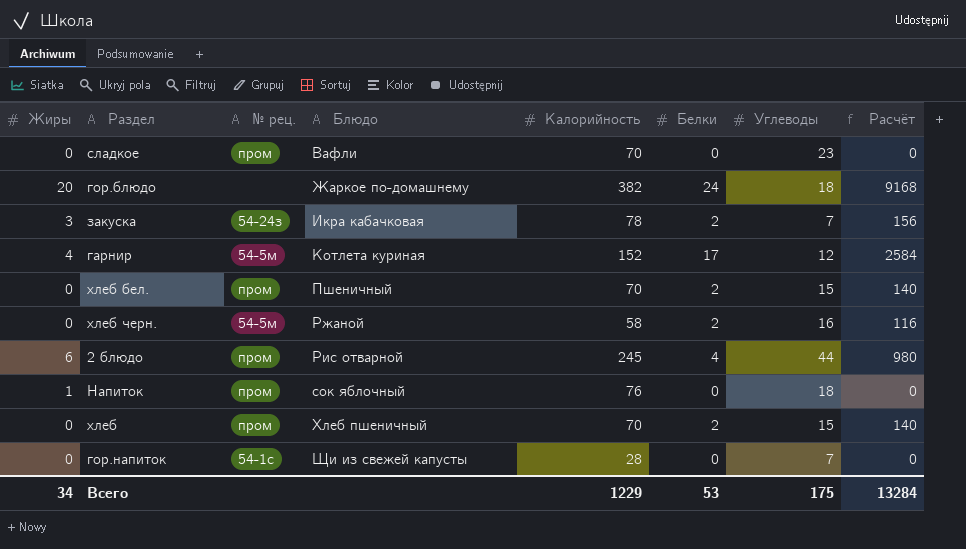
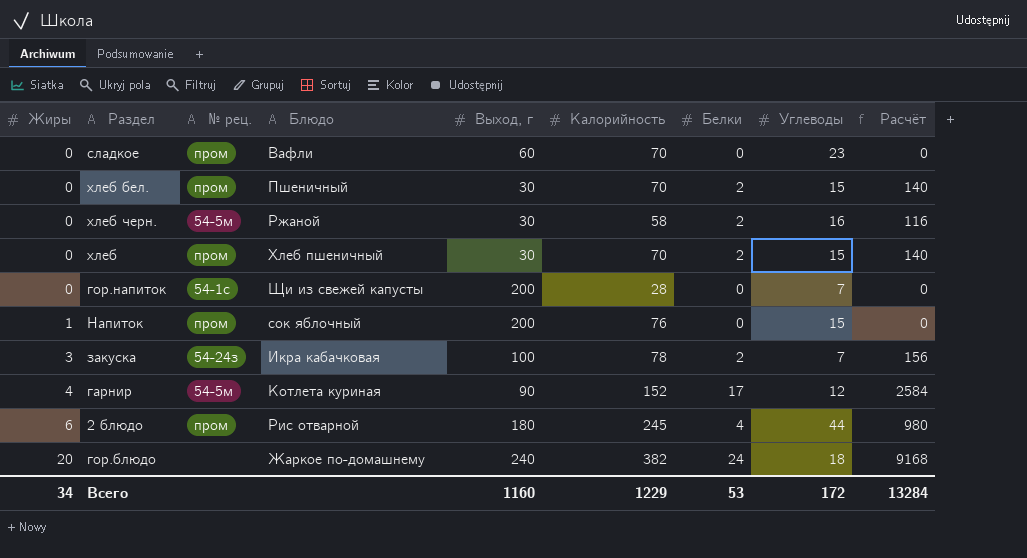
row order: Блюдо ascending -> Жиры ascending
column Выход, г | position: none -> 5
Напиток | Углеводы: 18 -> 15
Всего | Углеводы: 175 -> 172

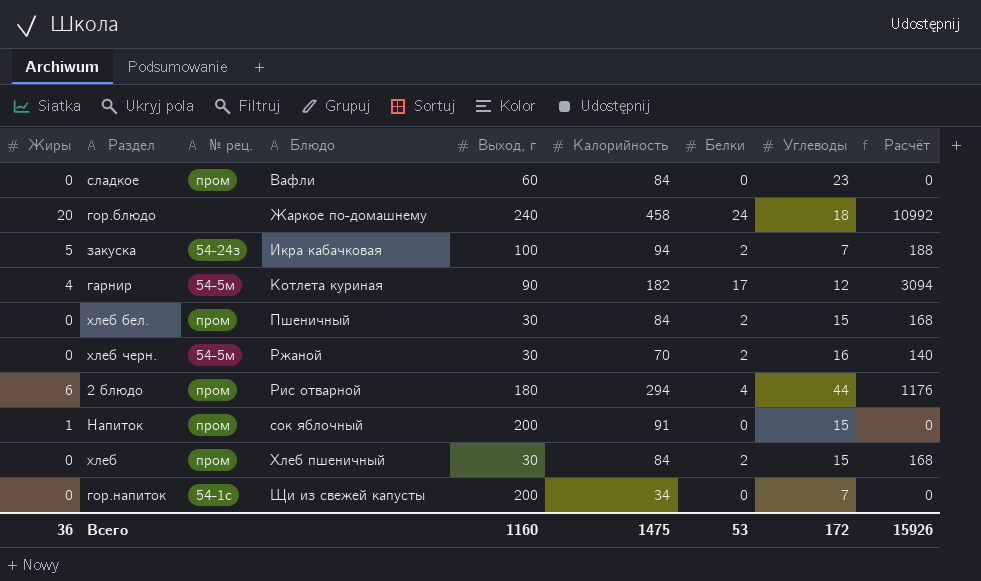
row order: Жиры ascending -> Блюдо ascending
сладкое | Калорийность: 70 -> 84
гор.блюдо | Калорийность: 382 -> 458
гор.блюдо | Расчёт: 9168 -> 10992
закуска | Жиры: 3 -> 5
закуска | Калорийность: 78 -> 94
закуска | Расчёт: 156 -> 188
гарнир | Калорийность: 152 -> 182
гарнир | Расчёт: 2584 -> 3094
хлеб бел. | Калорийность: 70 -> 84
хлеб бел. | Расчёт: 140 -> 168
хлеб черн. | Калорийность: 58 -> 70
хлеб черн. | Расчёт: 116 -> 140
2 блюдо | Калорийность: 245 -> 294
2 блюдо | Расчёт: 980 -> 1176
Напиток | Калорийность: 76 -> 91
хлеб | Калорийность: 70 -> 84
хлеб | Расчёт: 140 -> 168
гор.напиток | Калорийность: 28 -> 34
Всего | Жиры: 34 -> 36
Всего | Калорийность: 1229 -> 1475
Всего | Расчёт: 13284 -> 15926

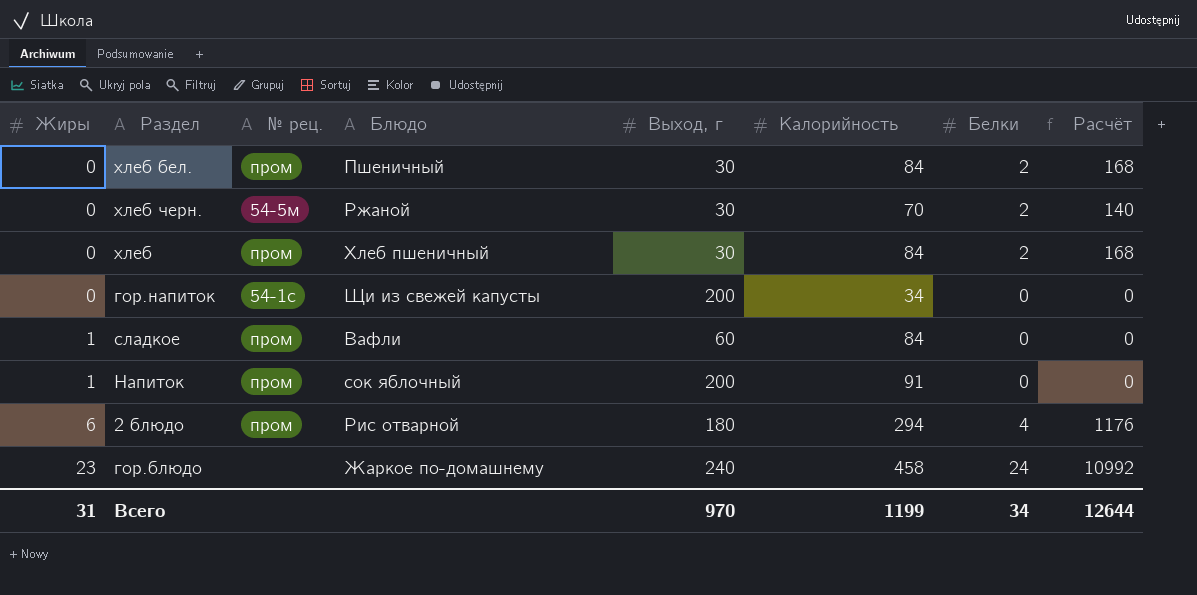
row order: Блюдо ascending -> Жиры ascending
column Углеводы | position: 8 -> none
row закуска: 5 | 54-24з | Икра кабачковая | 100 | 94 | 2 | 7 | 188 -> none
row гарнир: 4 | 54-5м | Котлета куриная | 90 | 182 | 17 | 12 | 3094 -> none
сладкое | Жиры: 0 -> 1
гор.блюдо | Жиры: 20 -> 23
Всего | Жиры: 36 -> 31
Всего | Выход, г: 1160 -> 970
Всего | Калорийность: 1475 -> 1199
Всего | Белки: 53 -> 34
Всего | Расчёт: 15926 -> 12644

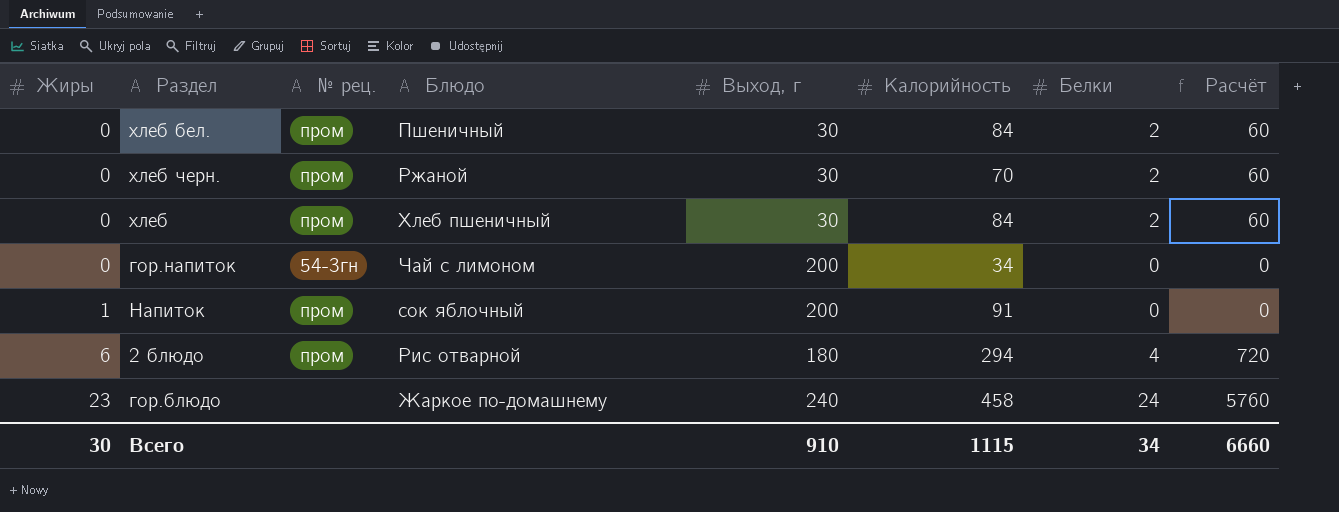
column Расчёт | formula: [Калорийность] * [Белки] -> [Выход, г] * [Белки]
row сладкое: 1 | пром | Вафли | 60 | 84 | 0 | 0 -> none
хлеб черн. | № рец.: 54-5м -> пром
гор.напиток | № рец.: 54-1с -> 54-3гн
гор.напиток | Блюдо: Щи из свежей капусты -> Чай с лимоном
Всего | Жиры: 31 -> 30
Всего | Выход, г: 970 -> 910
Всего | Калорийность: 1199 -> 1115
Всего | Расчёт: 12644 -> 6660

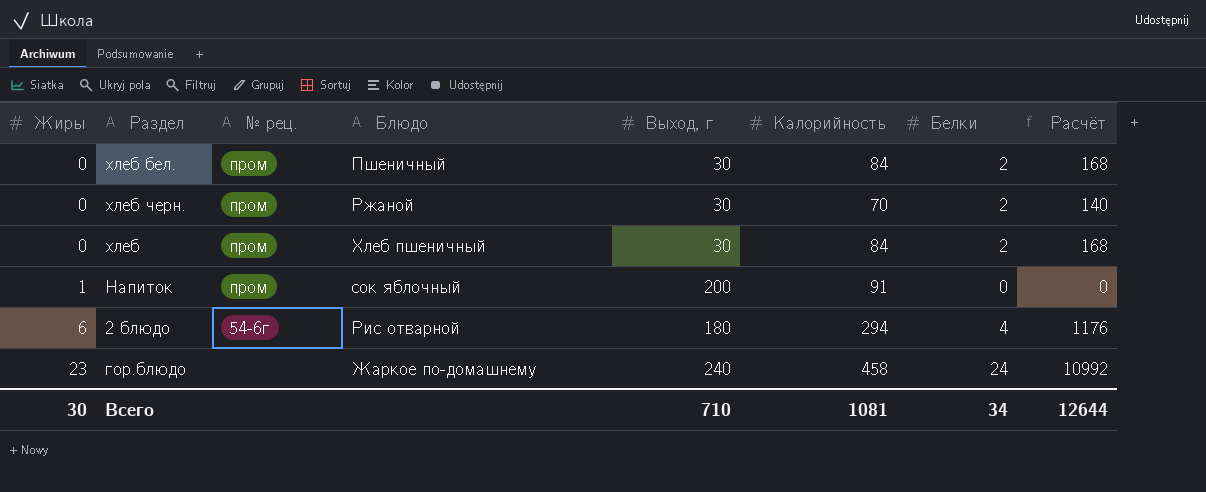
column Расчёт | formula: [Выход, г] * [Белки] -> [Калорийность] * [Белки]
row гор.напиток: 0 | 54-3гн | Чай с лимоном | 200 | 34 | 0 | 0 -> none
2 блюдо | № рец.: пром -> 54-6г
Всего | Выход, г: 910 -> 710
Всего | Калорийность: 1115 -> 1081
Всего | Расчёт: 6660 -> 12644

